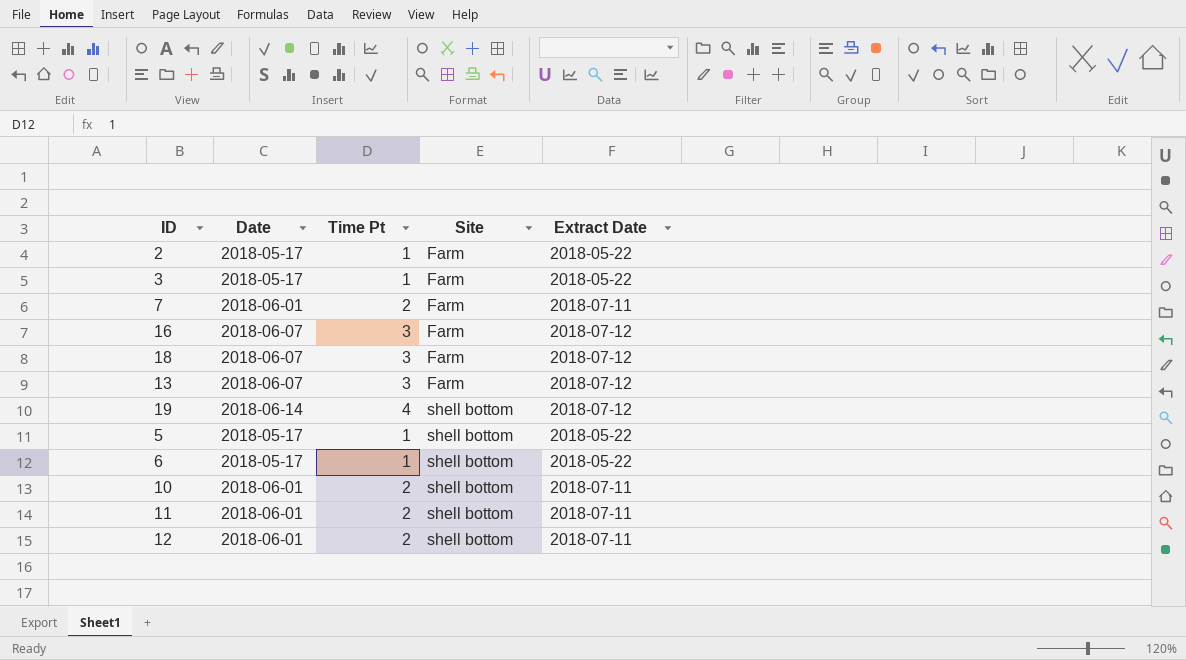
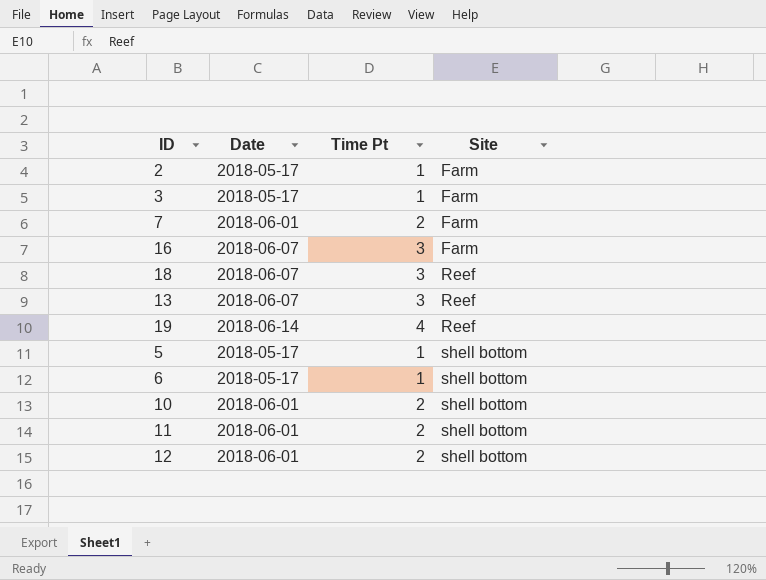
column Extract Date | position: 5 -> none
18 | Site: Farm -> Reef
13 | Site: Farm -> Reef
19 | Site: shell bottom -> Reef

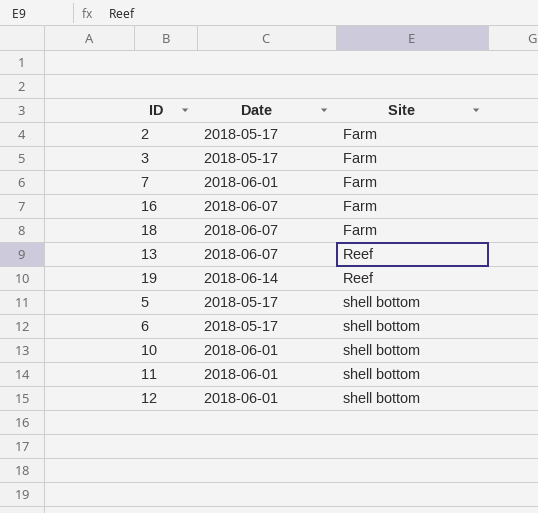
column Time Pt | position: 3 -> none
18 | Site: Reef -> Farm

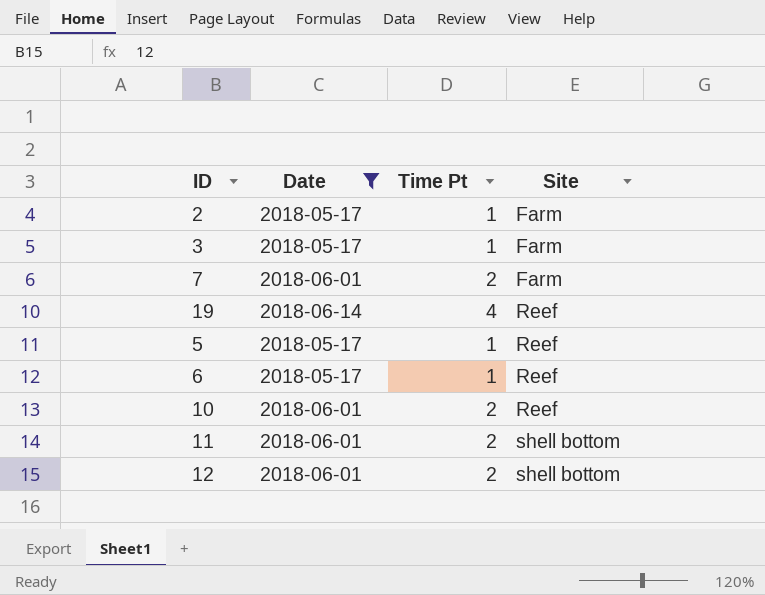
filter: none -> Date != 2018-06-07
column Time Pt | position: none -> 3
5 | Site: shell bottom -> Reef
6 | Site: shell bottom -> Reef
10 | Site: shell bottom -> Reef

